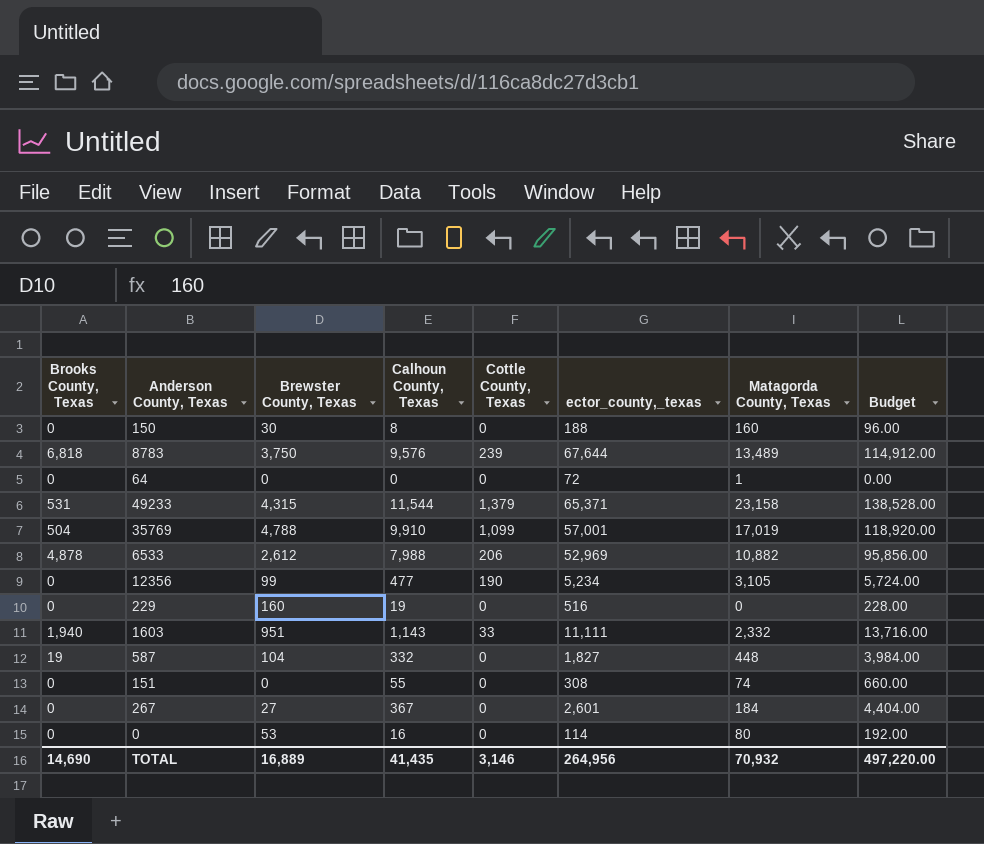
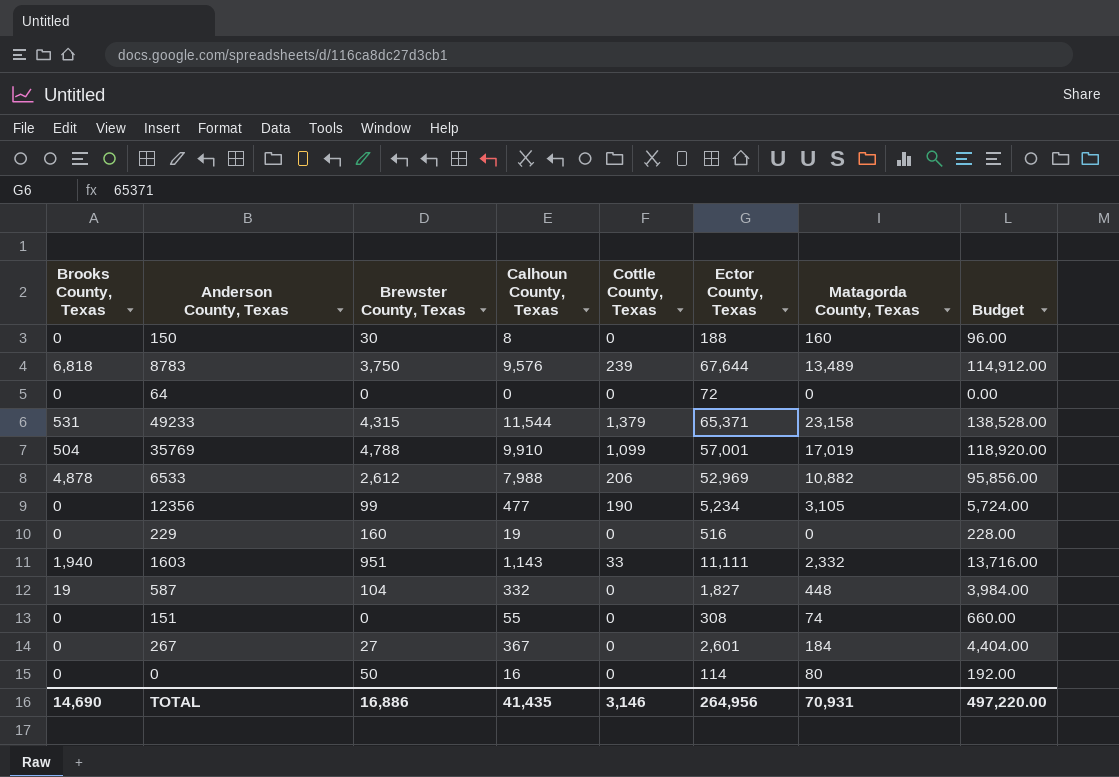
column name: ector_county,_texas -> Ector County, Texas
64 | Matagorda County, Texas: 1 -> 0
0 | Brewster County, Texas: 53 -> 50
TOTAL | Brewster County, Texas: 16,889 -> 16,886
TOTAL | Matagorda County, Texas: 70,932 -> 70,931

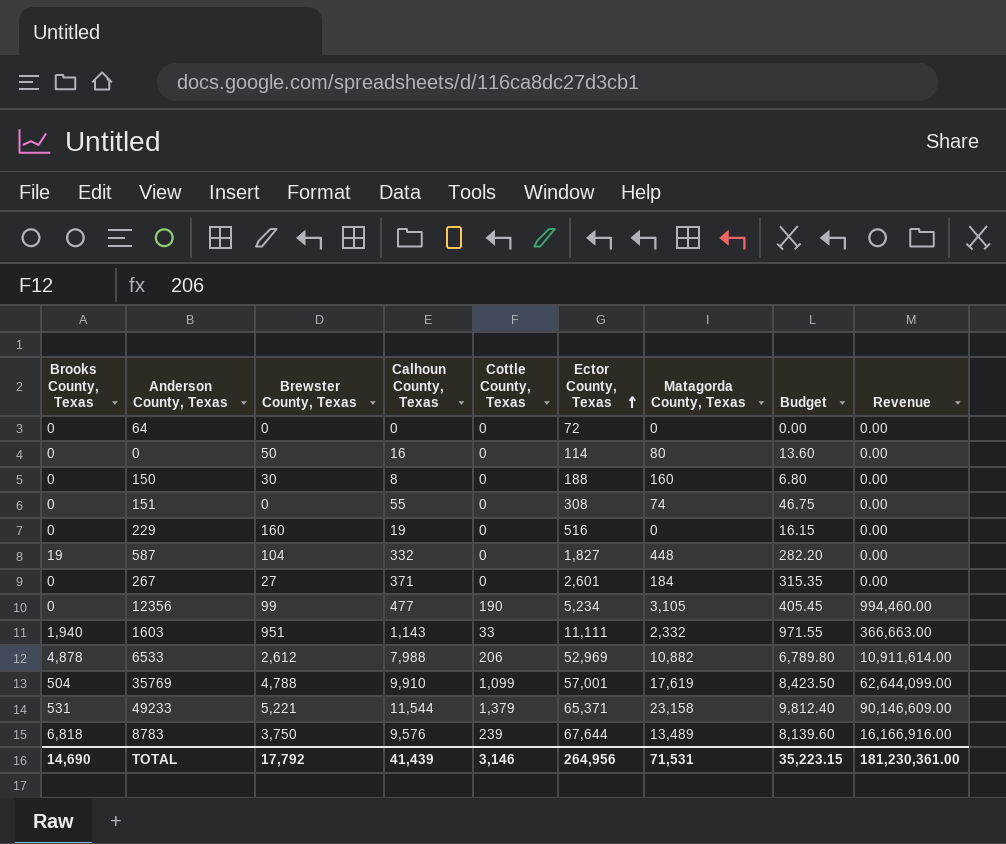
row order: none -> Ector County, Texas ascending
column Budget | formula: [Calhoun County, Texas] * 12 -> [Calhoun County, Texas] * 0.85
column Revenue | formula: none -> [Cottle County, Texas] * [Ector County, Texas]
267 | Calhoun County, Texas: 367 -> 371
35769 | Matagorda County, Texas: 17,019 -> 17,619
49233 | Brewster County, Texas: 4,315 -> 5,221
TOTAL | Brewster County, Texas: 16,886 -> 17,792
TOTAL | Calhoun County, Texas: 41,435 -> 41,439
TOTAL | Matagorda County, Texas: 70,931 -> 71,531
TOTAL | Budget: 497,220.00 -> 35,223.15

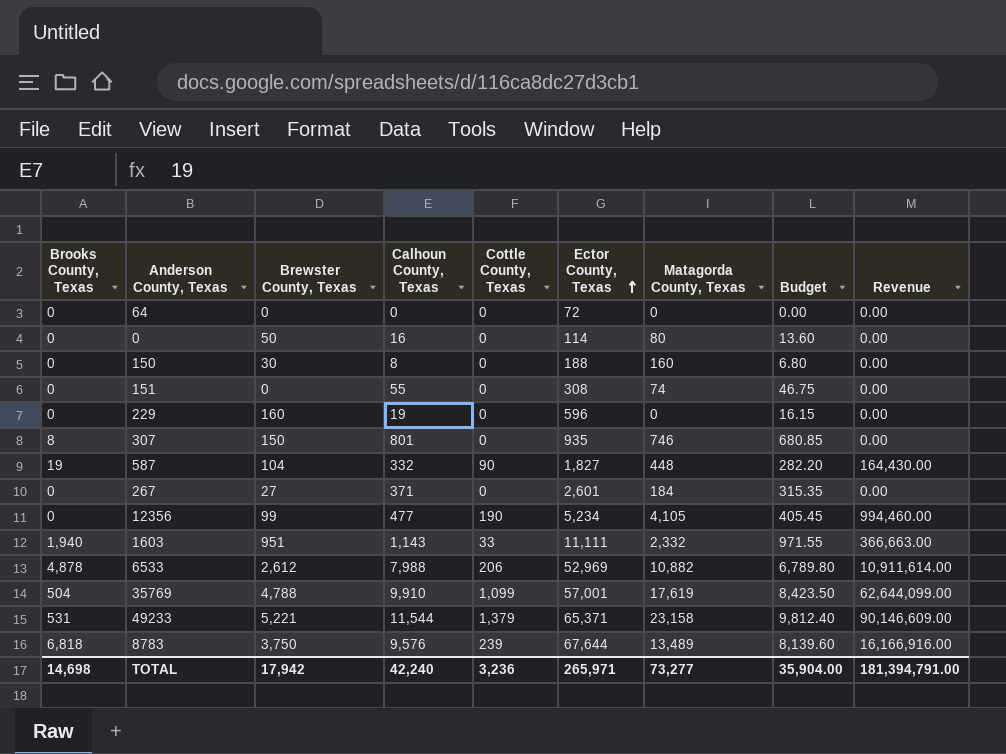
229 | Ector County, Texas: 516 -> 596
row 307: none -> 8 | 150 | 801 | 0 | 935 | 746 | 680.85 | 0.00
587 | Cottle County, Texas: 0 -> 90
587 | Revenue: 0.00 -> 164,430.00
12356 | Matagorda County, Texas: 3,105 -> 4,105
TOTAL | Brooks County, Texas: 14,690 -> 14,698
TOTAL | Brewster County, Texas: 17,792 -> 17,942
TOTAL | Calhoun County, Texas: 41,439 -> 42,240
TOTAL | Cottle County, Texas: 3,146 -> 3,236
TOTAL | Ector County, Texas: 264,956 -> 265,971
TOTAL | Matagorda County, Texas: 71,531 -> 73,277
TOTAL | Budget: 35,223.15 -> 35,904.00
TOTAL | Revenue: 181,230,361.00 -> 181,394,791.00

